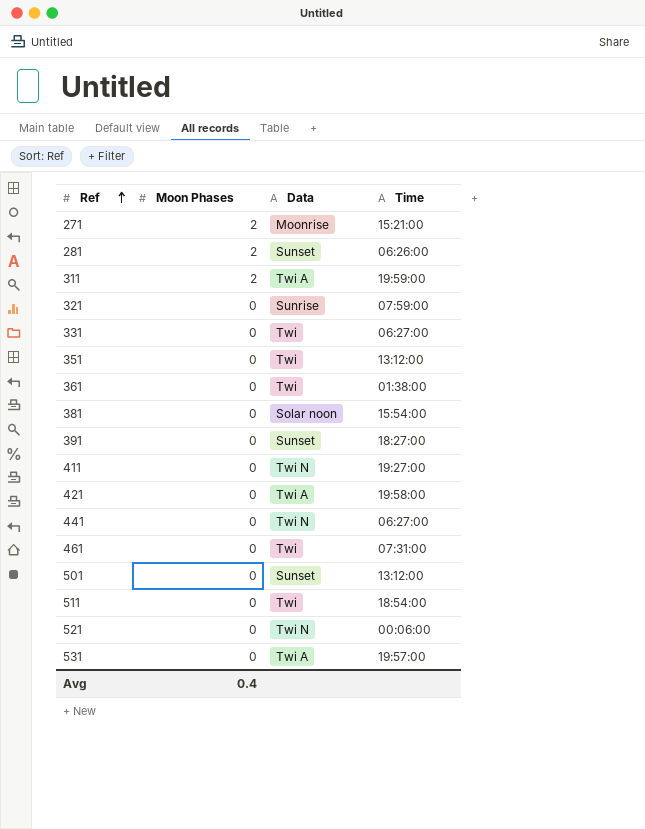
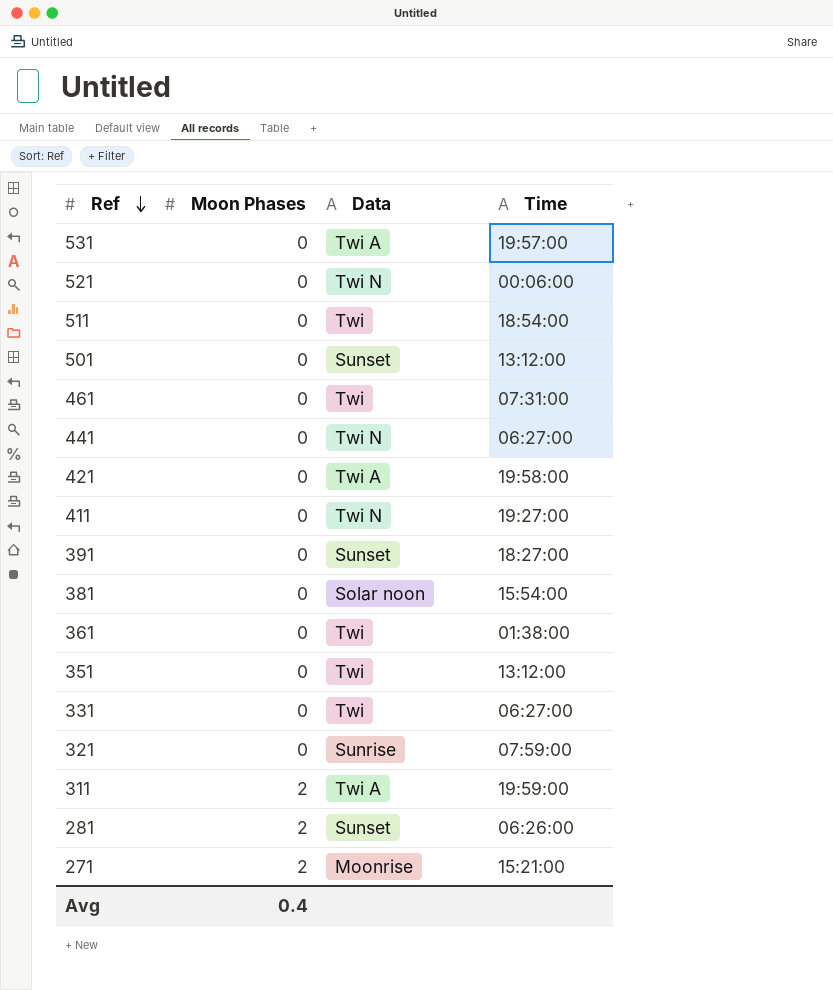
row order: Ref ascending -> Ref descending

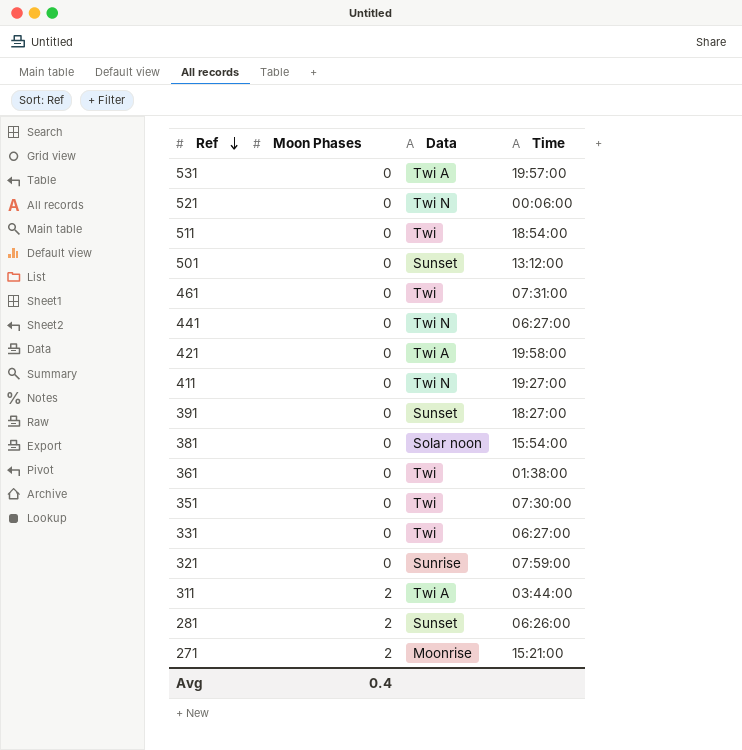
351 | Time: 13:12:00 -> 07:30:00
311 | Time: 19:59:00 -> 03:44:00

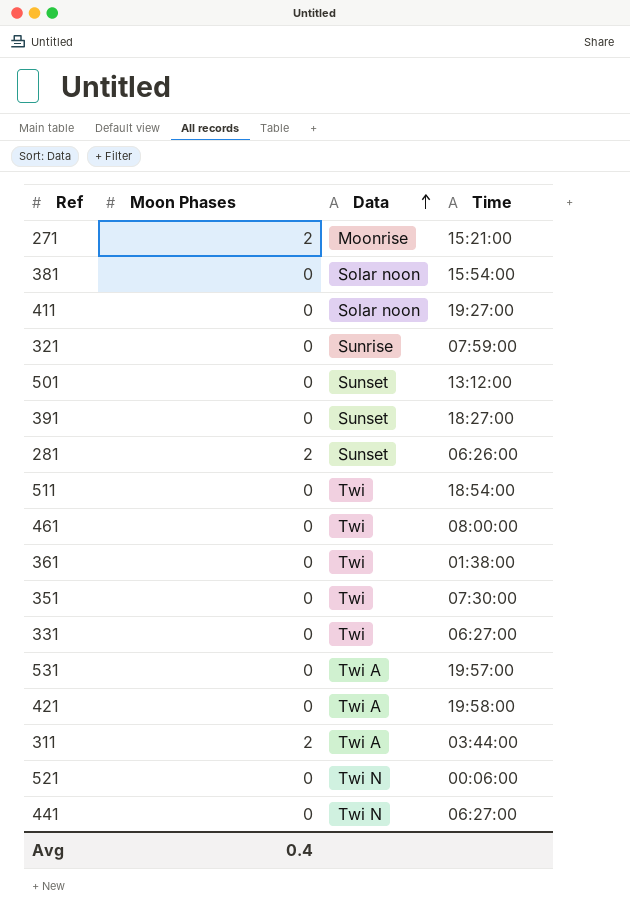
row order: Ref descending -> Data ascending
411 | Data: Twi N -> Solar noon
461 | Time: 07:31:00 -> 08:00:00

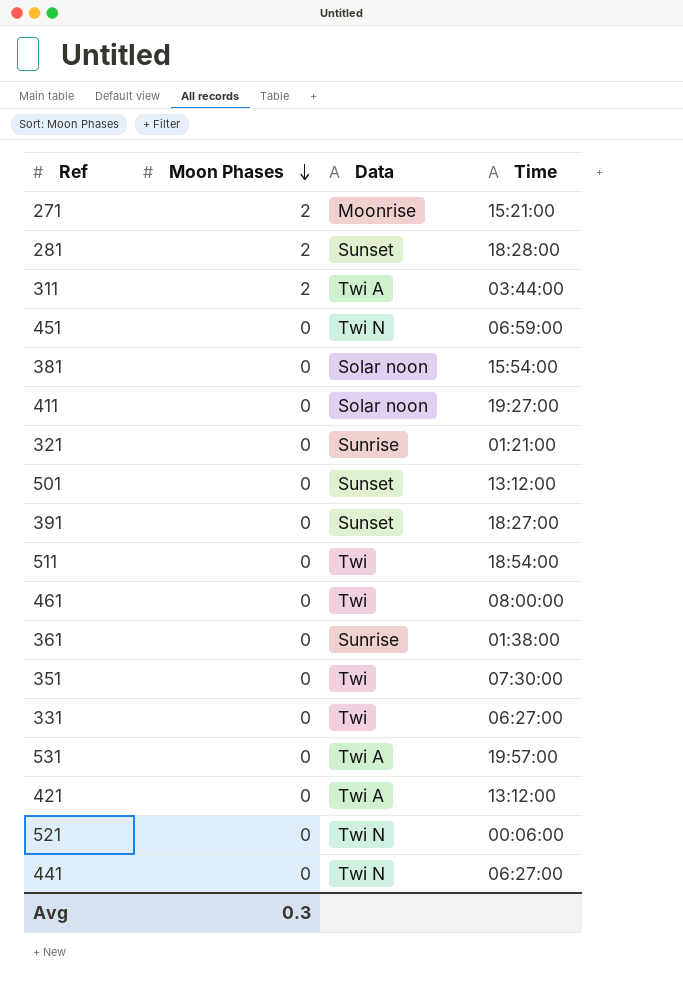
row order: Data ascending -> Moon Phases descending
281 | Time: 06:26:00 -> 18:28:00
row 451: none -> 0 | Twi N | 06:59:00
321 | Time: 07:59:00 -> 01:21:00
361 | Data: Twi -> Sunrise
421 | Time: 19:58:00 -> 13:12:00
Avg | Moon Phases: 0.4 -> 0.3

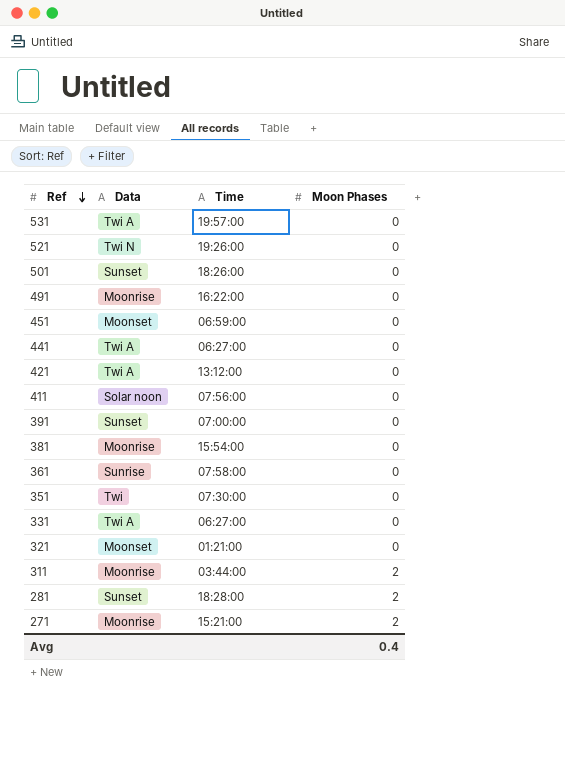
row order: Moon Phases descending -> Ref descending
column Moon Phases | position: 2 -> 4
row 511: 0 | Twi | 18:54:00 -> none
row 461: 0 | Twi | 08:00:00 -> none
521 | Time: 00:06:00 -> 19:26:00
501 | Time: 13:12:00 -> 18:26:00
row 491: none -> Moonrise | 16:22:00 | 0
451 | Data: Twi N -> Moonset
441 | Data: Twi N -> Twi A
411 | Time: 19:27:00 -> 07:56:00
391 | Time: 18:27:00 -> 07:00:00
381 | Data: Solar noon -> Moonrise
361 | Time: 01:38:00 -> 07:58:00
331 | Data: Twi -> Twi A
321 | Data: Sunrise -> Moonset
311 | Data: Twi A -> Moonrise
Avg | Moon Phases: 0.3 -> 0.4

